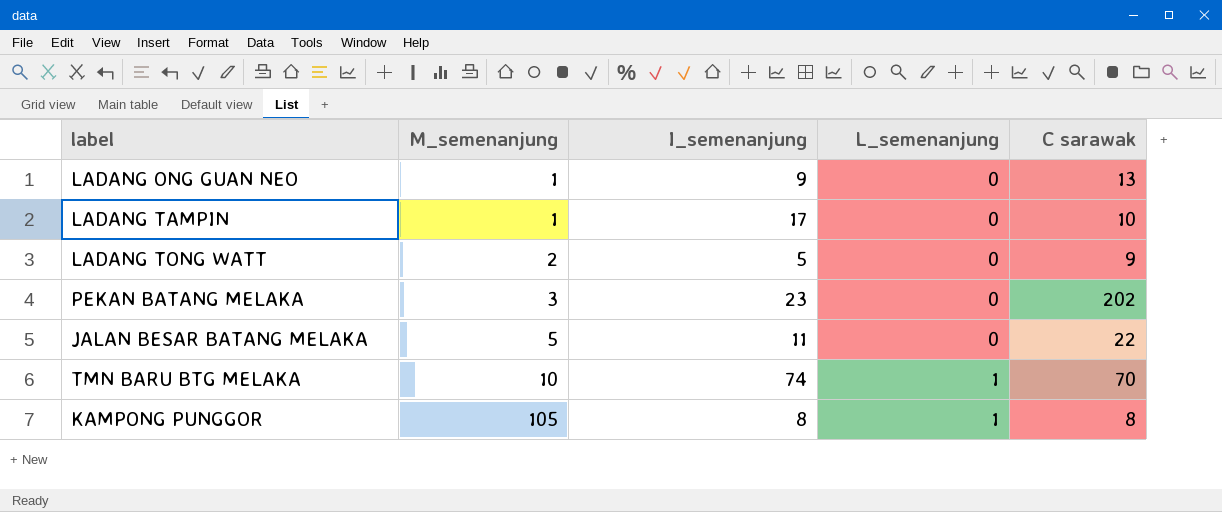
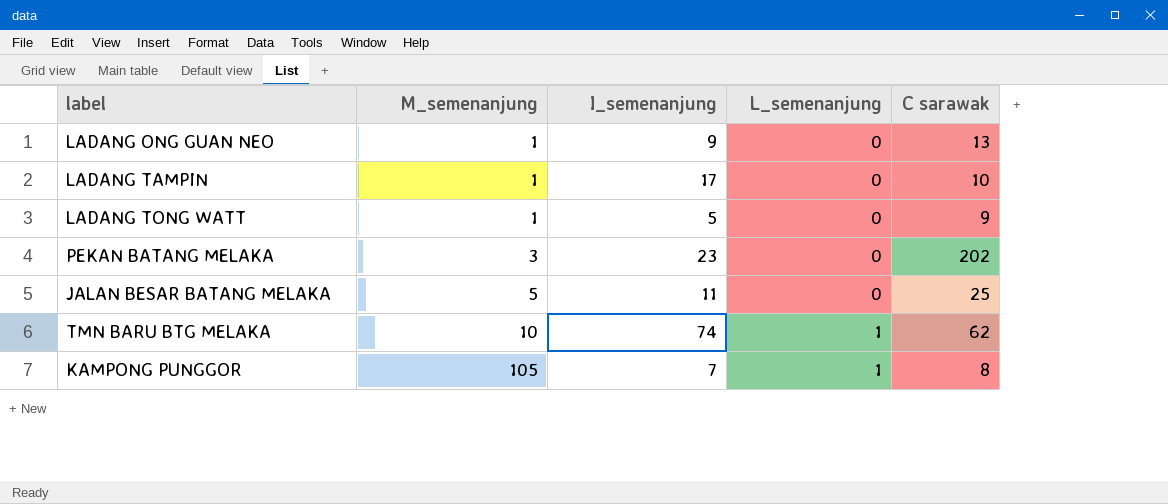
LADANG TONG WATT | M_semenanjung: 2 -> 1
JALAN BESAR BATANG MELAKA | C sarawak: 22 -> 25
TMN BARU BTG MELAKA | C sarawak: 70 -> 62
KAMPONG PUNGGOR | I_semenanjung: 8 -> 7

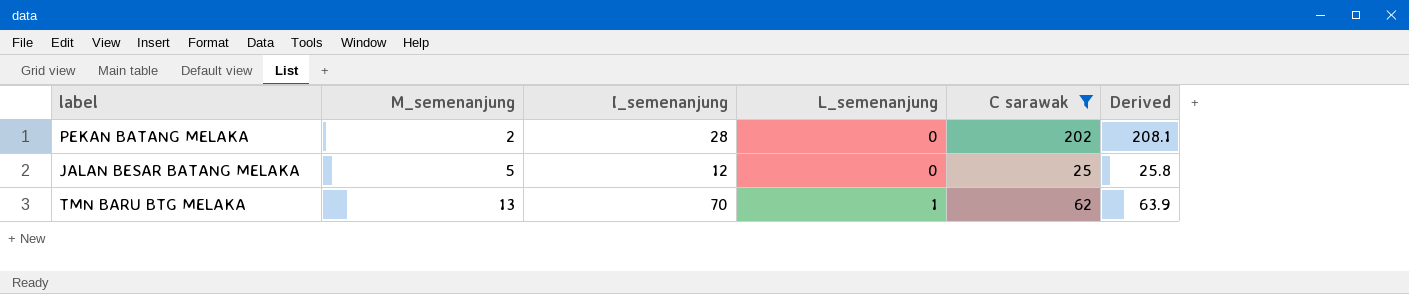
filter: none -> C sarawak >= 25
column Derived | formula: none -> [C sarawak] * 1.03
PEKAN BATANG MELAKA | M_semenanjung: 3 -> 2
PEKAN BATANG MELAKA | I_semenanjung: 23 -> 28
JALAN BESAR BATANG MELAKA | I_semenanjung: 11 -> 12
TMN BARU BTG MELAKA | M_semenanjung: 10 -> 13
TMN BARU BTG MELAKA | I_semenanjung: 74 -> 70

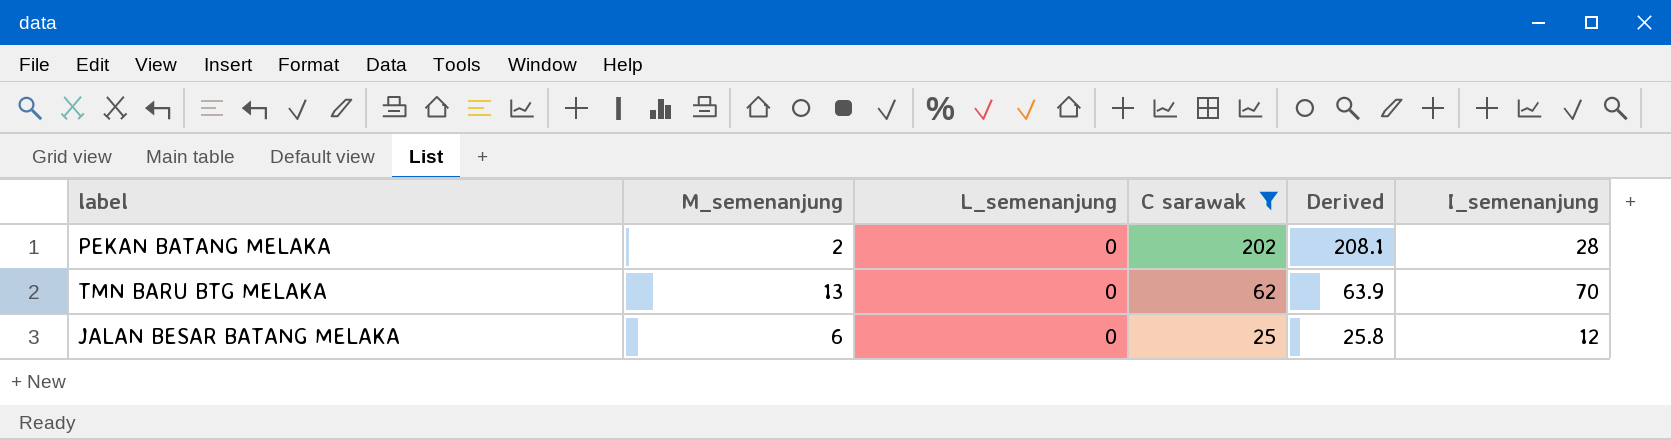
row order: M_semenanjung ascending -> C sarawak descending
column I_semenanjung | position: 3 -> 6
TMN BARU BTG MELAKA | L_semenanjung: 1 -> 0
JALAN BESAR BATANG MELAKA | M_semenanjung: 5 -> 6

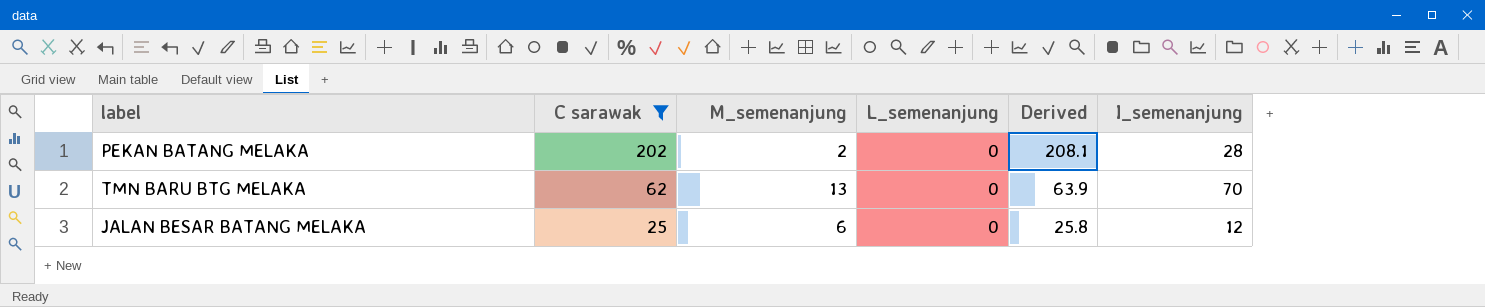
column C sarawak | position: 4 -> 2

